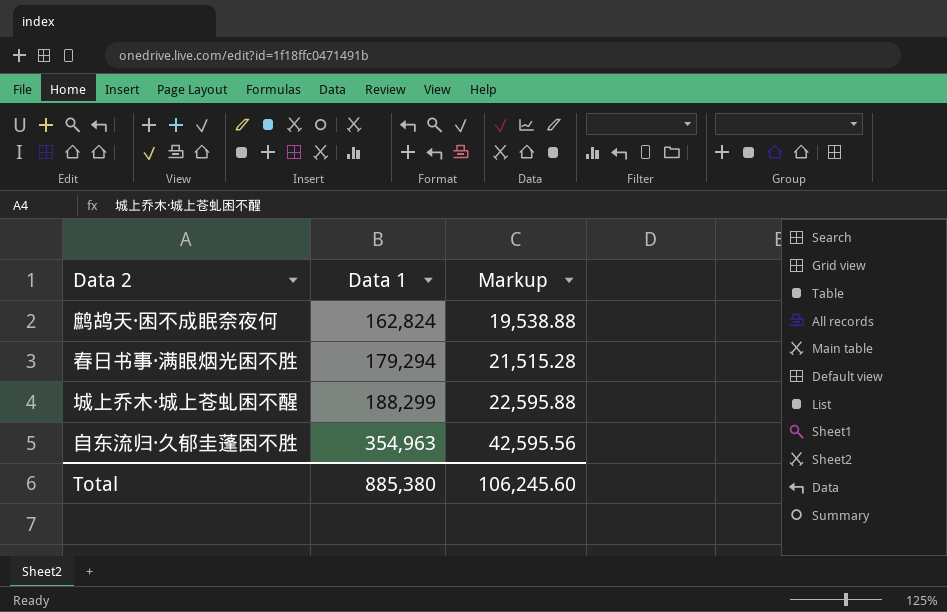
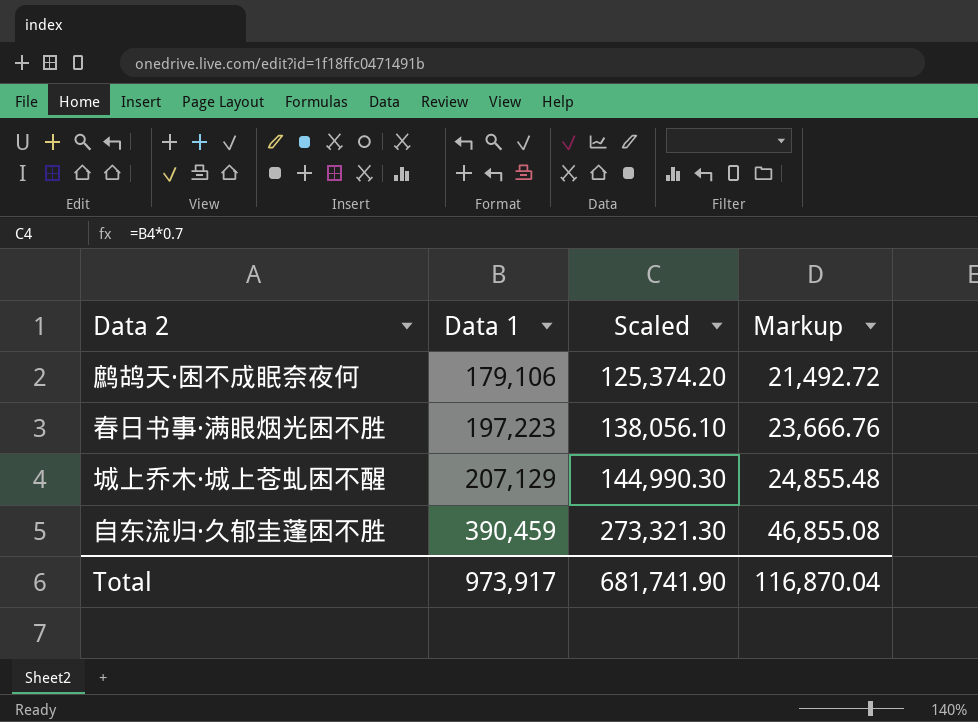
column Scaled | formula: none -> [Data 1] * 0.7
鹧鸪天·困不成眠奈夜何 | Data 1: 162,824 -> 179,106
鹧鸪天·困不成眠奈夜何 | Markup: 19,538.88 -> 21,492.72
春日书事·满眼烟光困不胜 | Data 1: 179,294 -> 197,223
春日书事·满眼烟光困不胜 | Markup: 21,515.28 -> 23,666.76
城上乔木·城上苍虬困不醒 | Data 1: 188,299 -> 207,129
城上乔木·城上苍虬困不醒 | Markup: 22,595.88 -> 24,855.48
自东流归·久郁圭蓬困不胜 | Data 1: 354,963 -> 390,459
自东流归·久郁圭蓬困不胜 | Markup: 42,595.56 -> 46,855.08
Total | Data 1: 885,380 -> 973,917
Total | Markup: 106,245.60 -> 116,870.04

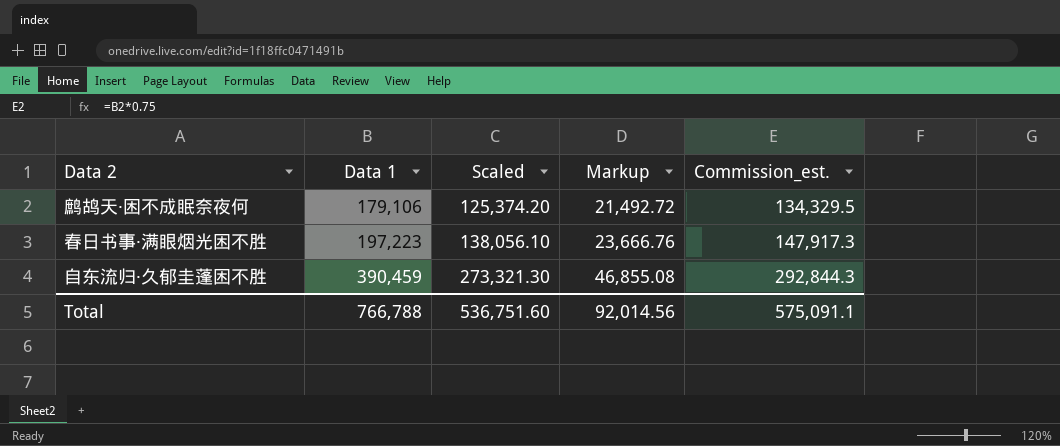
column Commission_est. | formula: none -> [Data 1] * 0.75
row 城上乔木·城上苍虬困不醒: 207,129 | 144,990.30 | 24,855.48 -> none
Total | Data 1: 973,917 -> 766,788
Total | Scaled: 681,741.90 -> 536,751.60
Total | Markup: 116,870.04 -> 92,014.56

